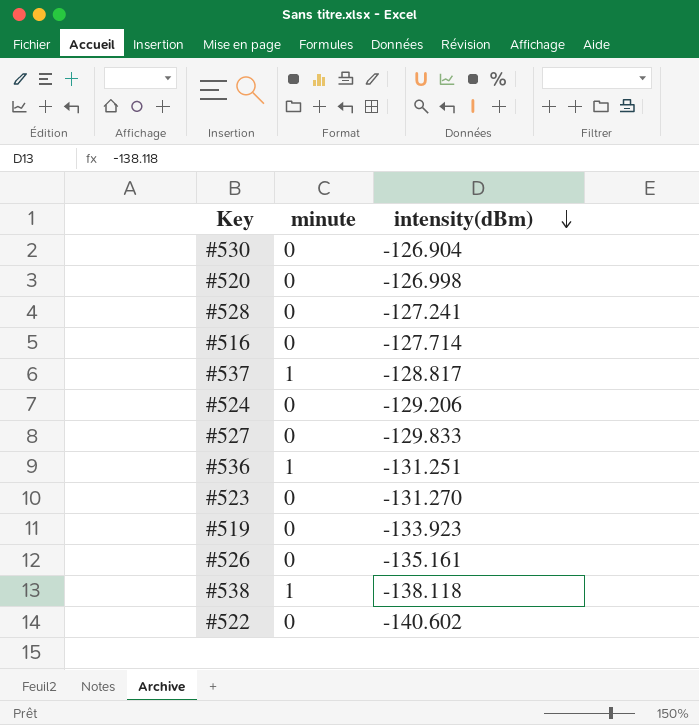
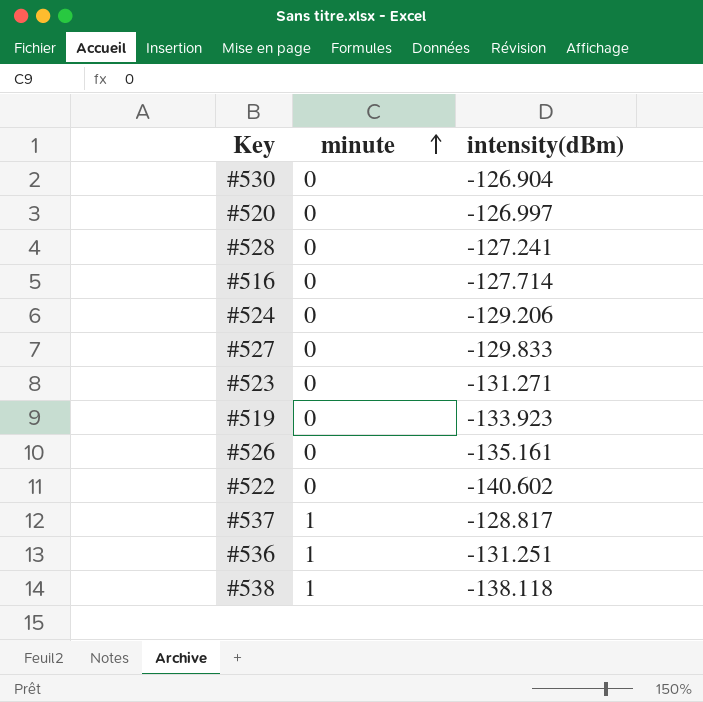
row order: intensity(dBm) descending -> minute ascending
#520 | intensity(dBm): -126.998 -> -126.997
#523 | intensity(dBm): -131.270 -> -131.271

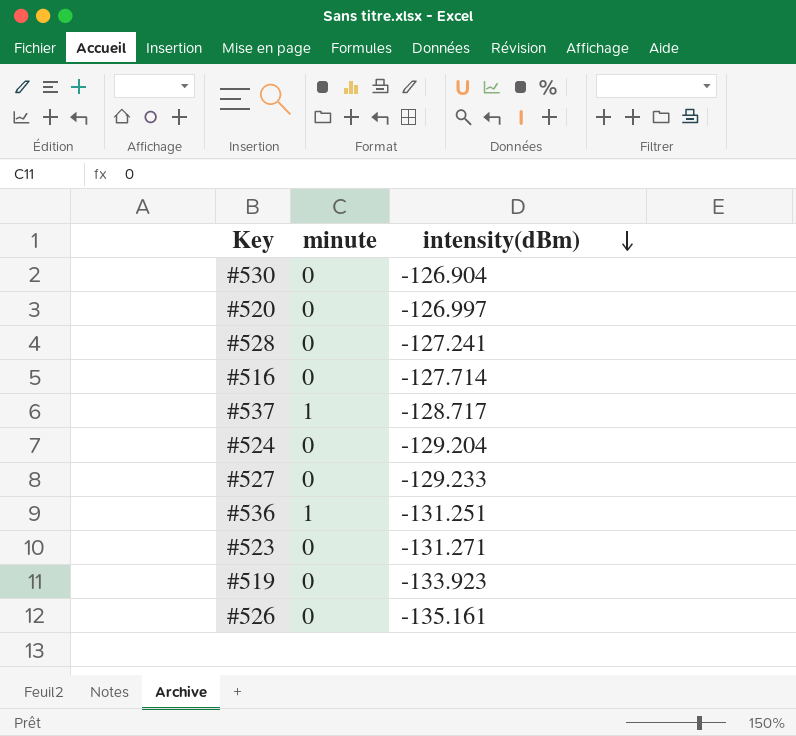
row order: minute ascending -> intensity(dBm) descending
row #522: 0 | -140.602 -> none
row #538: 1 | -138.118 -> none
#537 | intensity(dBm): -128.817 -> -128.717
#524 | intensity(dBm): -129.206 -> -129.204
#527 | intensity(dBm): -129.833 -> -129.233

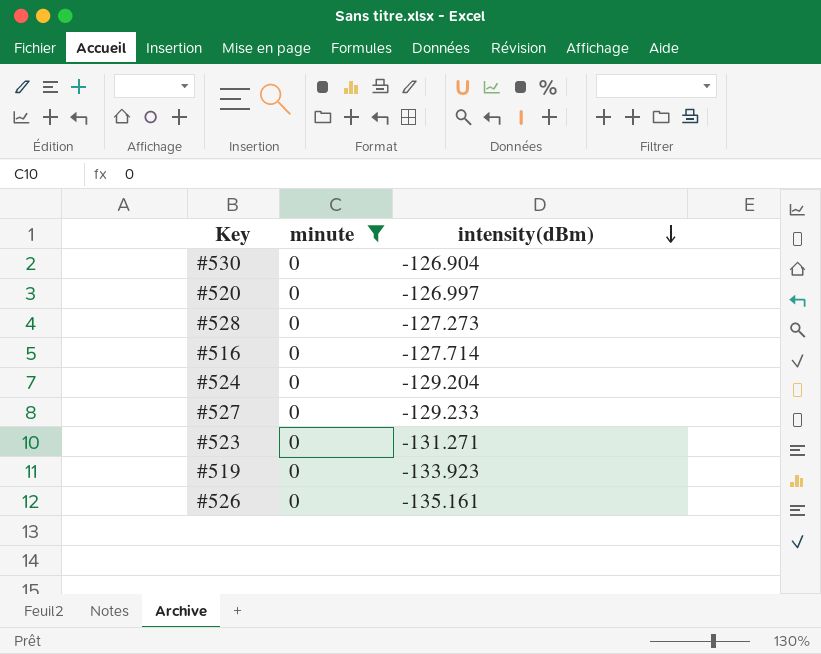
filter: none -> minute = 0
#528 | intensity(dBm): -127.241 -> -127.273

